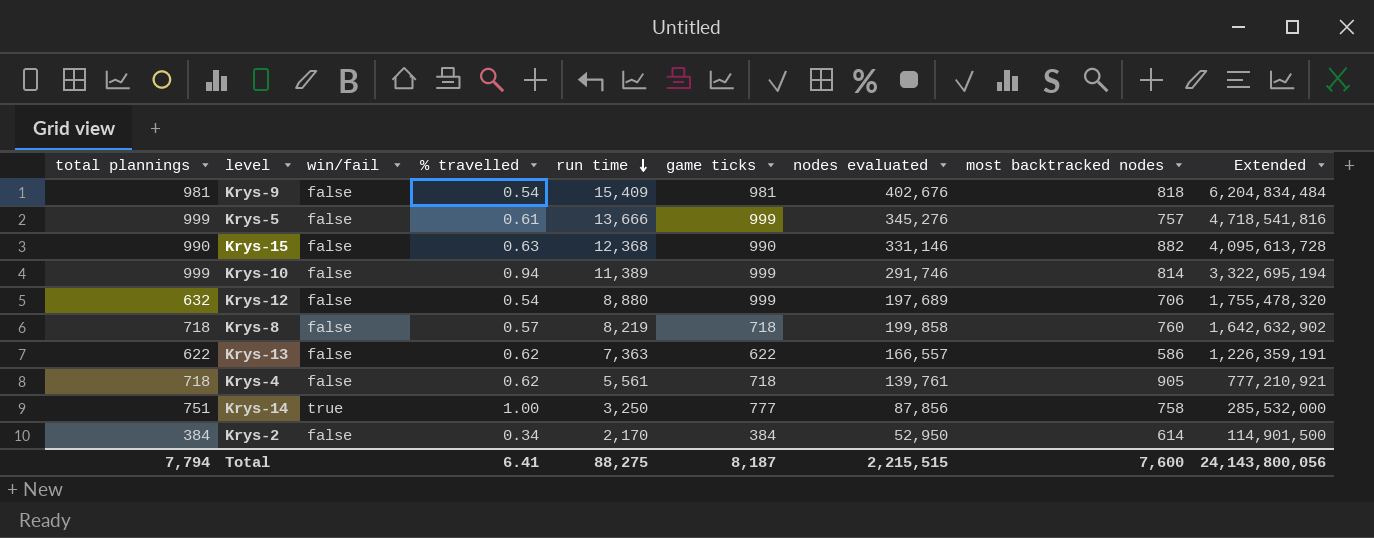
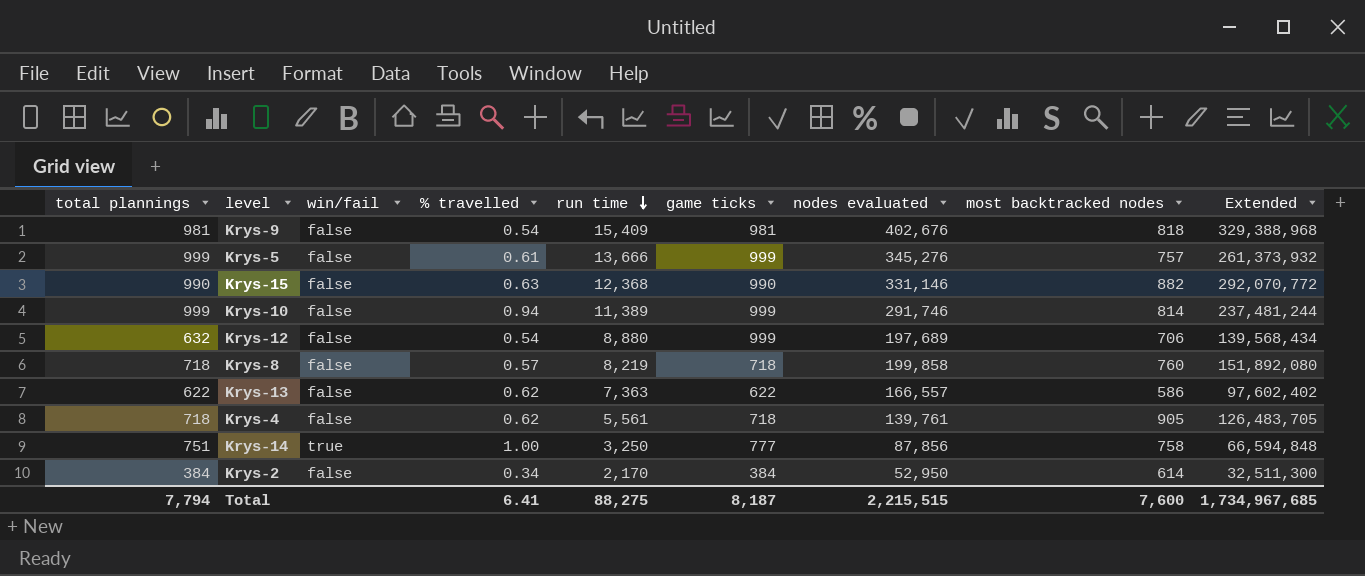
column Extended | formula: [run time] * [nodes evaluated] -> [nodes evaluated] * [most backtracked nodes]
Total | Extended: 24,143,800,056 -> 1,734,967,685

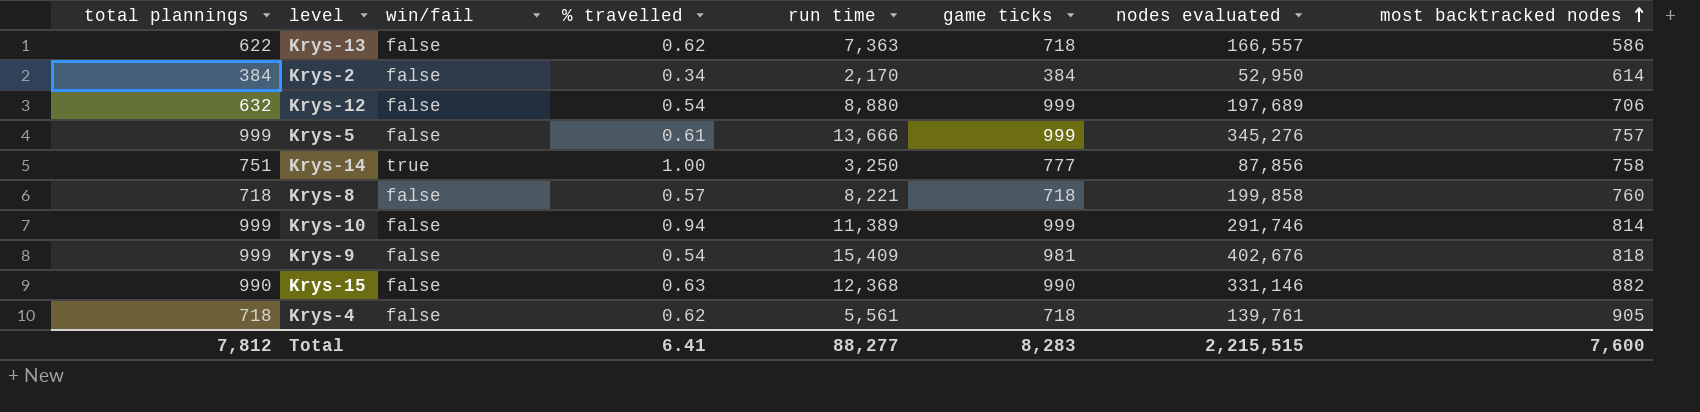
row order: run time descending -> most backtracked nodes ascending
column Extended | formula: [nodes evaluated] * [most backtracked nodes] -> none
Krys-13 | game ticks: 622 -> 718
Krys-8 | run time: 8,219 -> 8,221
Krys-9 | total plannings: 981 -> 999
Total | total plannings: 7,794 -> 7,812
Total | run time: 88,275 -> 88,277
Total | game ticks: 8,187 -> 8,283

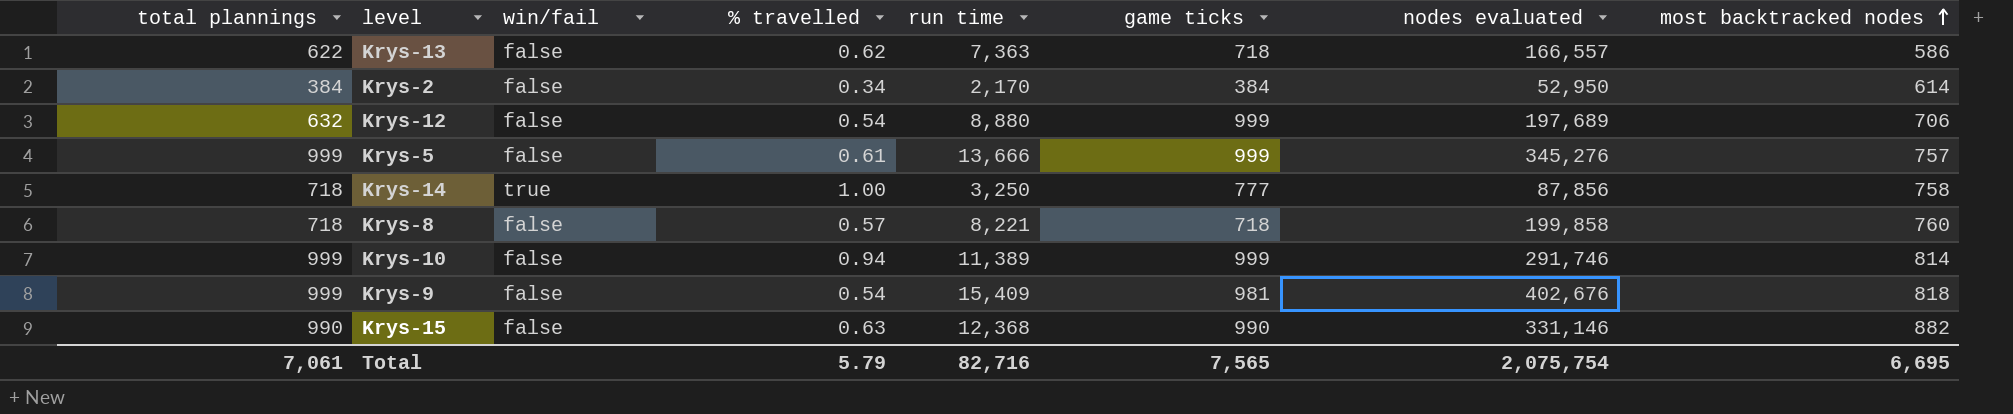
row Krys-4: 718 | false | 0.62 | 5,561 | 718 | 139,761 | 905 -> none
Krys-14 | total plannings: 751 -> 718
Total | total plannings: 7,812 -> 7,061
Total | % travelled: 6.41 -> 5.79
Total | run time: 88,277 -> 82,716
Total | game ticks: 8,283 -> 7,565
Total | nodes evaluated: 2,215,515 -> 2,075,754
Total | most backtracked nodes: 7,600 -> 6,695

